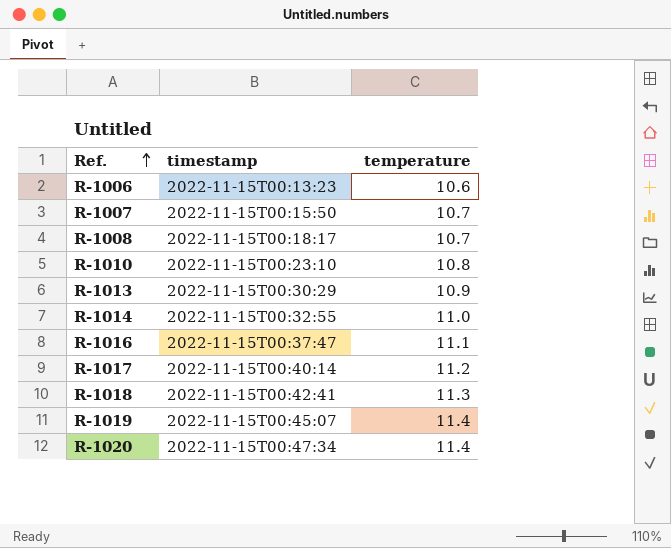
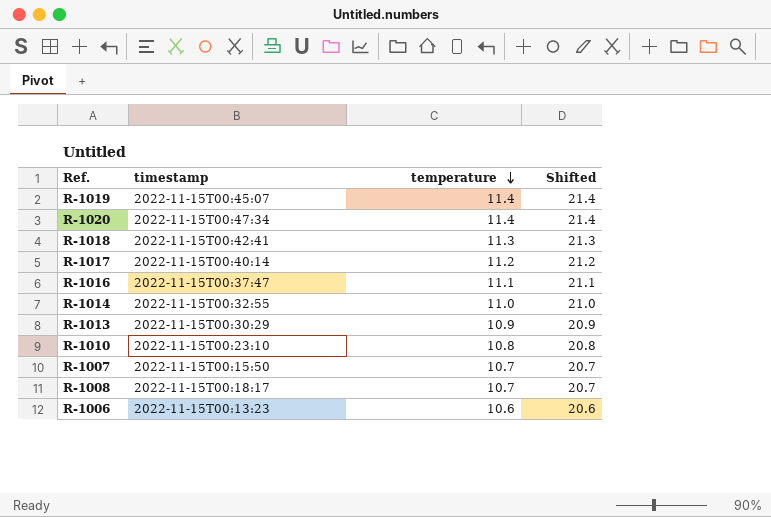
row order: Ref. ascending -> temperature descending
column Shifted | formula: none -> [temperature] + 10

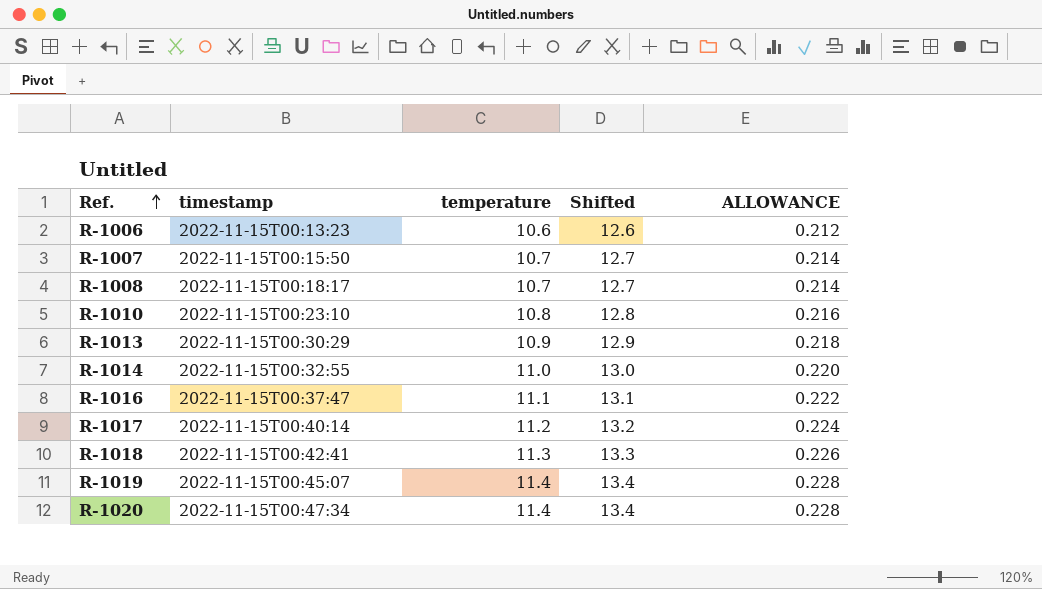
row order: temperature descending -> Ref. ascending
column Shifted | formula: [temperature] + 10 -> [temperature] + 2
column ALLOWANCE | formula: none -> [temperature] * 0.02

